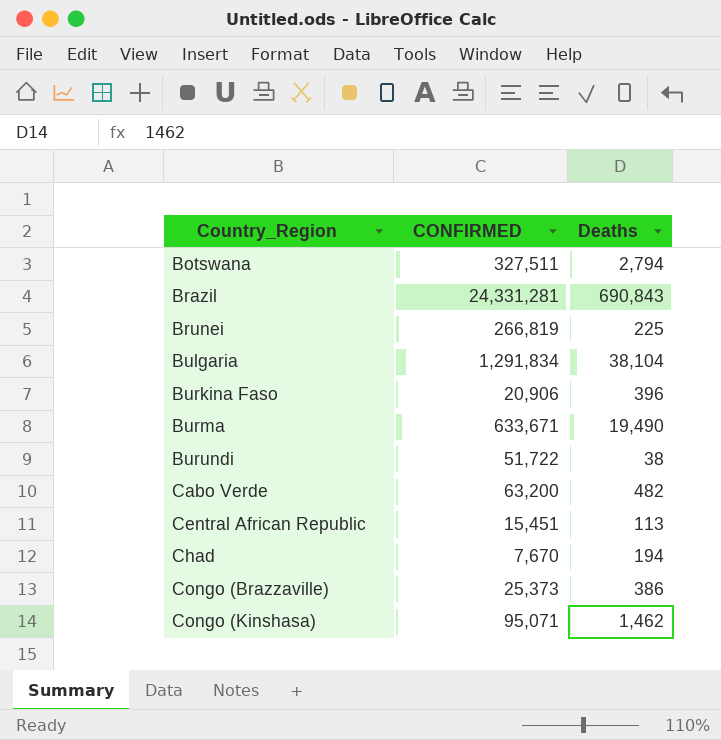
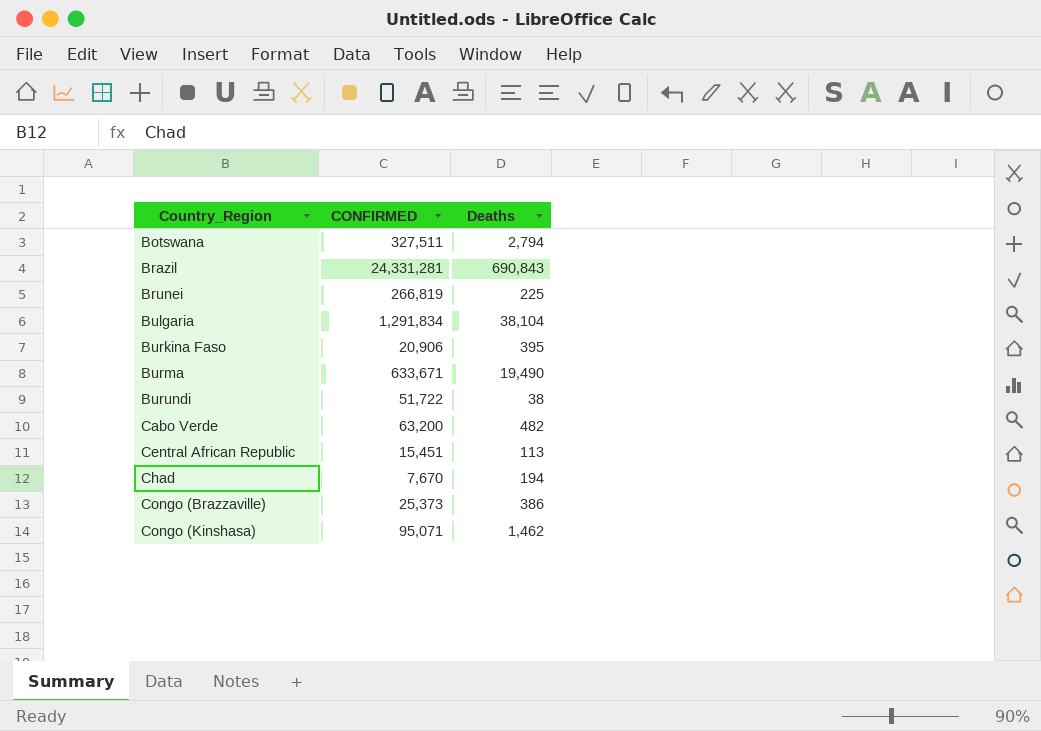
Burkina Faso | Deaths: 396 -> 395

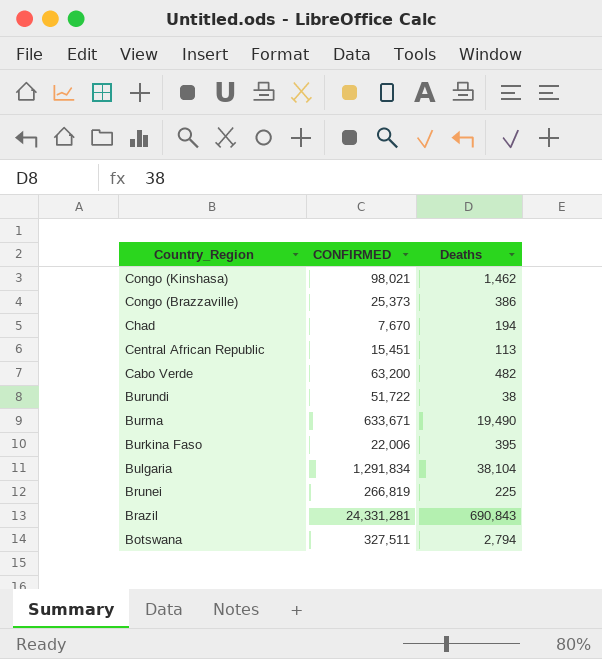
row order: Country_Region ascending -> Country_Region descending
Congo (Kinshasa) | CONFIRMED: 95,071 -> 98,021
Burkina Faso | CONFIRMED: 20,906 -> 22,006

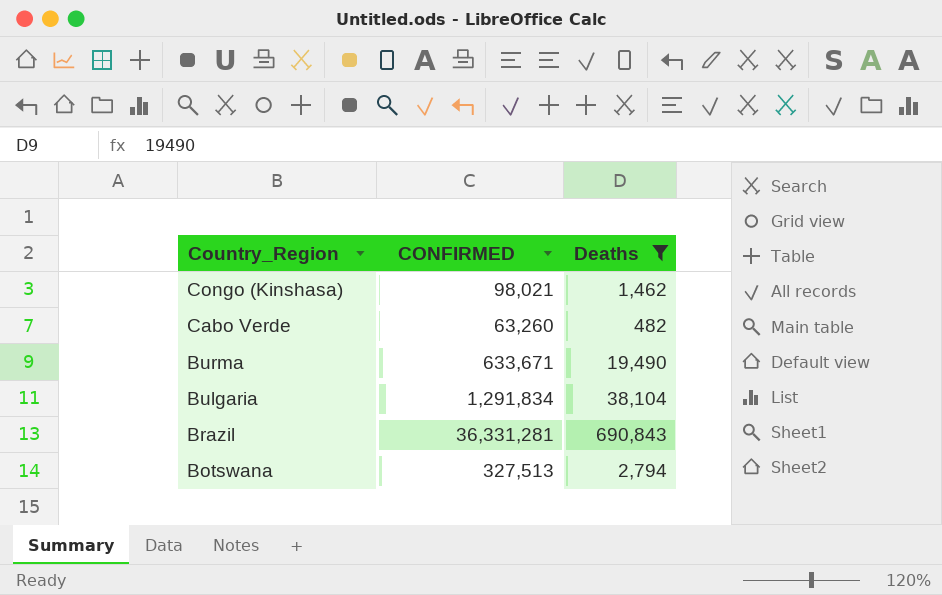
filter: none -> Deaths >= 482
Cabo Verde | CONFIRMED: 63,200 -> 63,260
Brazil | CONFIRMED: 24,331,281 -> 36,331,281
Botswana | CONFIRMED: 327,511 -> 327,513

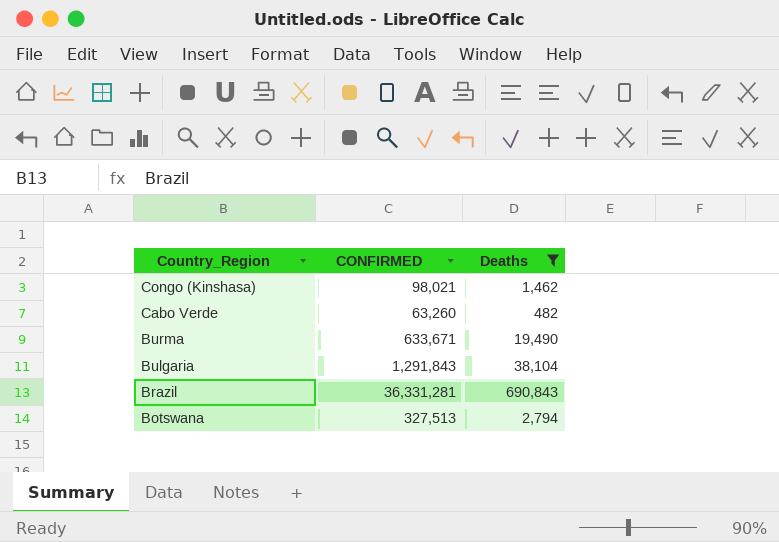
Bulgaria | CONFIRMED: 1,291,834 -> 1,291,843

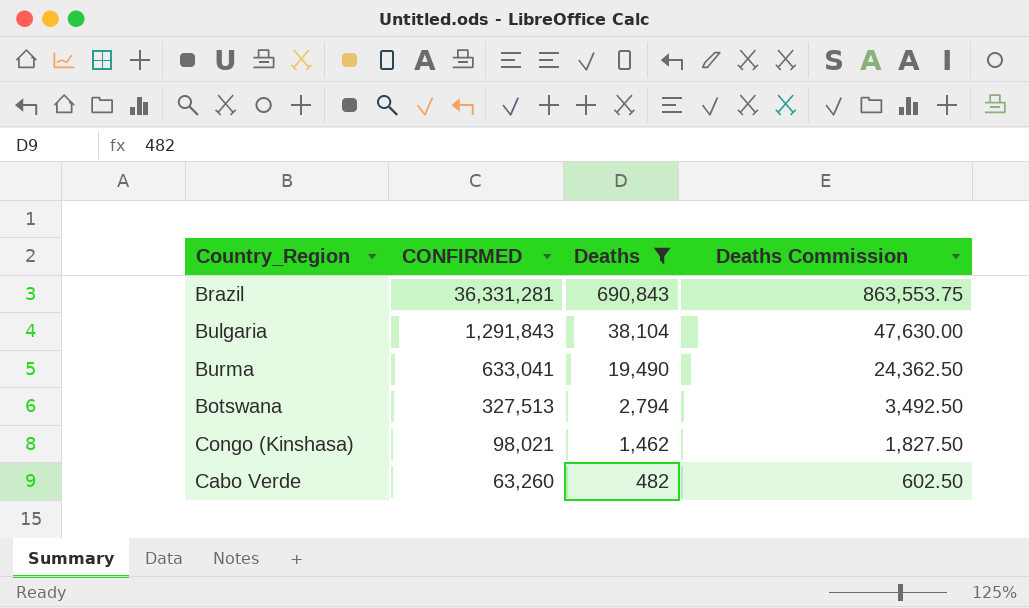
row order: Country_Region descending -> CONFIRMED descending
column Deaths Commission | formula: none -> [Deaths] * 1.25
Burma | CONFIRMED: 633,671 -> 633,041

